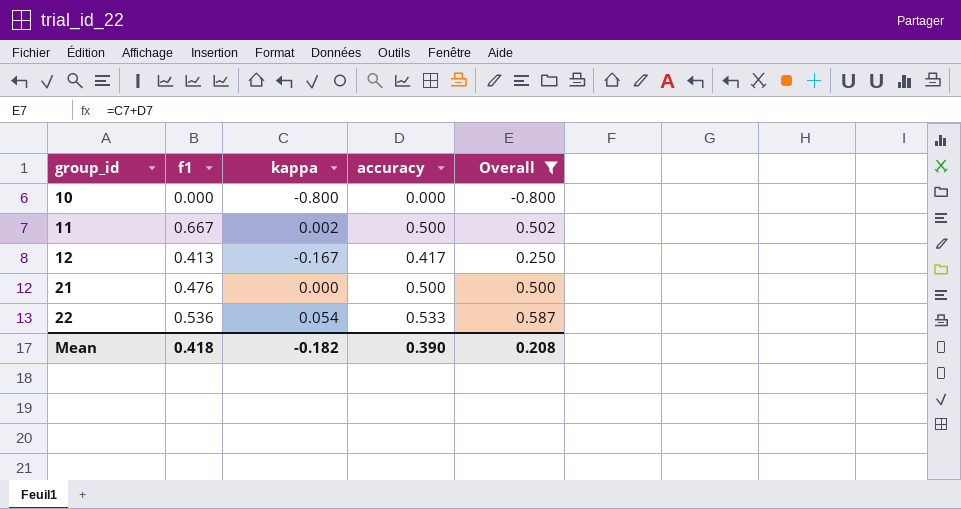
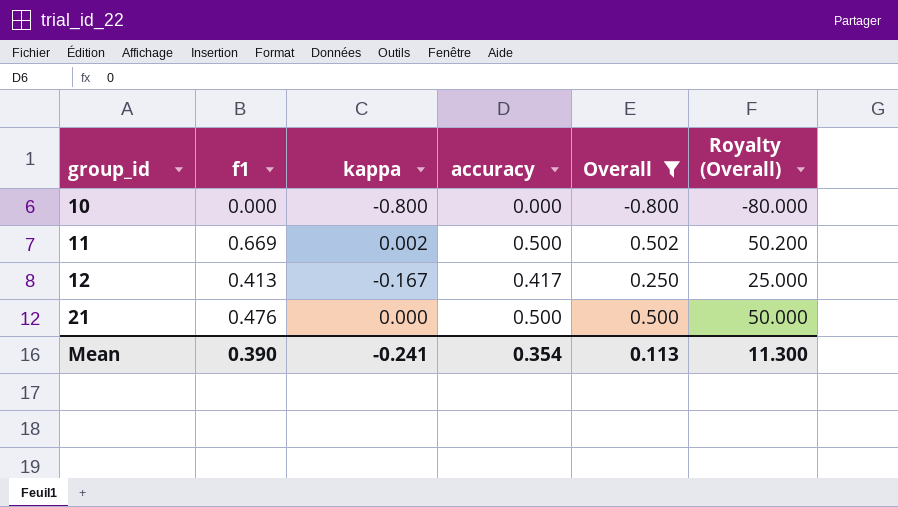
column Royalty (Overall) | formula: none -> [Overall] * 100
row 22: 0.536 | 0.054 | 0.533 | 0.587 -> none
11 | f1: 0.667 -> 0.669
Mean | f1: 0.418 -> 0.390
Mean | kappa: -0.182 -> -0.241
Mean | accuracy: 0.390 -> 0.354
Mean | Overall: 0.208 -> 0.113

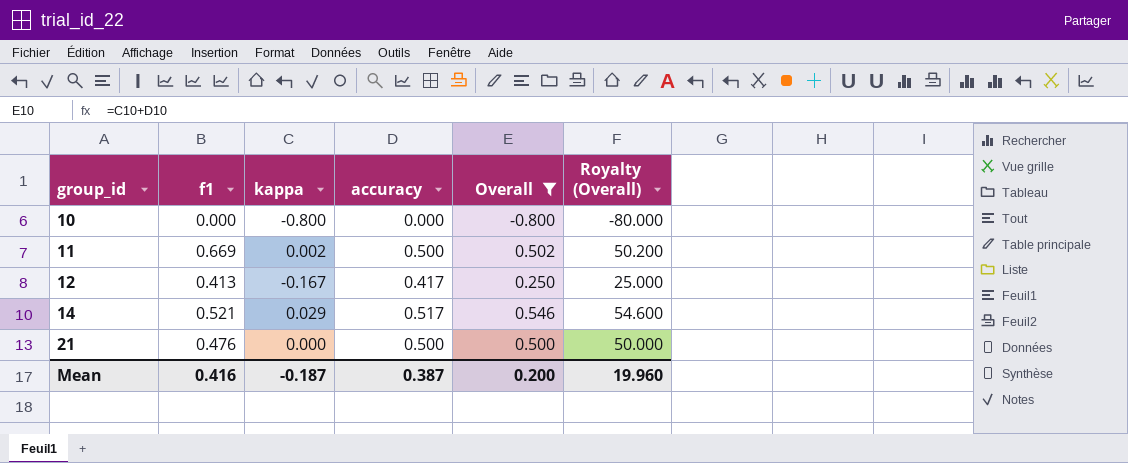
row 14: none -> 0.521 | 0.029 | 0.517 | 0.546 | 54.600
Mean | f1: 0.390 -> 0.416
Mean | kappa: -0.241 -> -0.187
Mean | accuracy: 0.354 -> 0.387
Mean | Overall: 0.113 -> 0.200
Mean | Royalty (Overall): 11.300 -> 19.960

